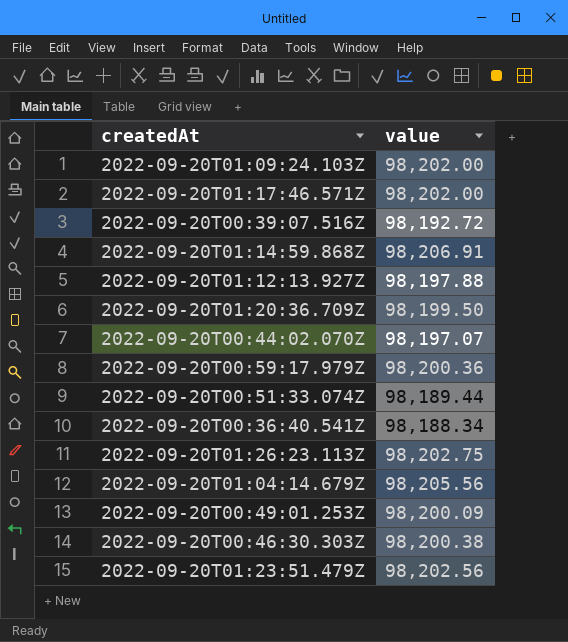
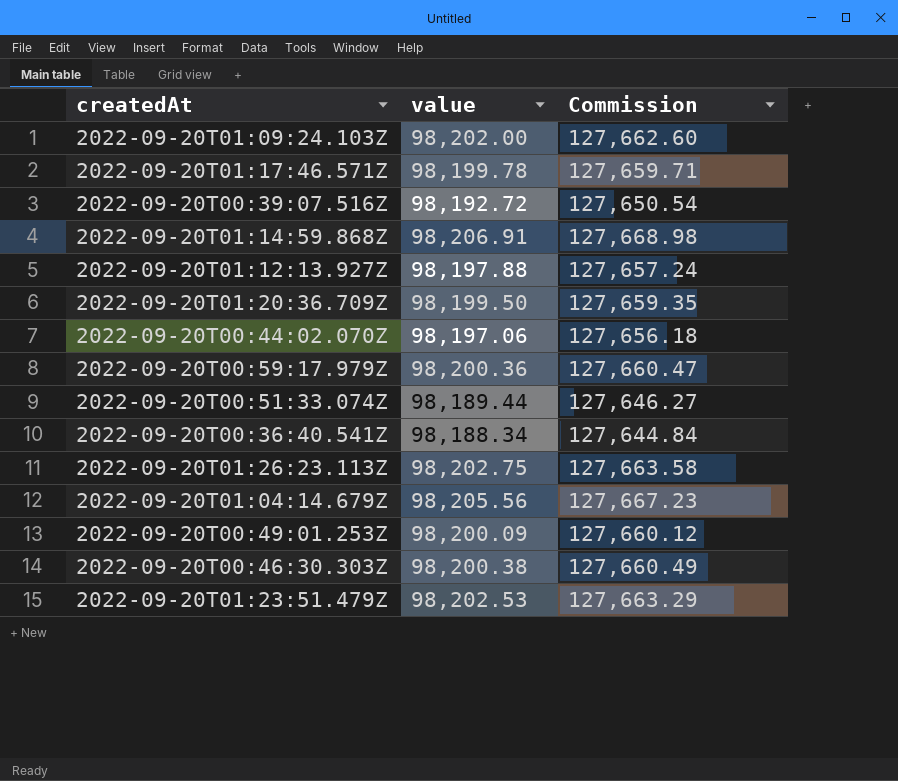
column Commission | formula: none -> [value] * 1.3
2022-09-20T01:17:46.571Z | value: 98,202.00 -> 98,199.78
2022-09-20T00:44:02.070Z | value: 98,197.07 -> 98,197.06
2022-09-20T01:23:51.479Z | value: 98,202.56 -> 98,202.53

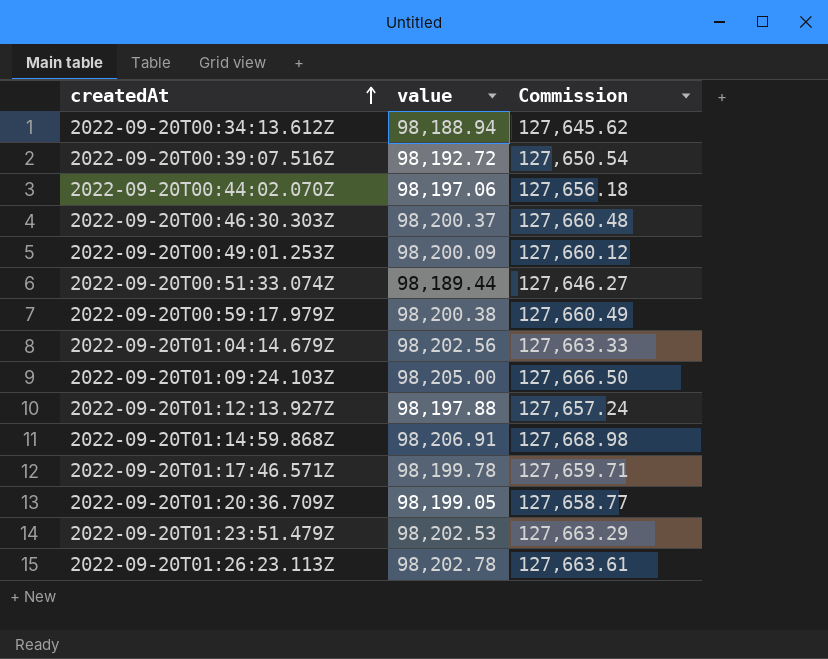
row order: none -> createdAt ascending
row 2022-09-20T00:36:40.541Z: 98,188.34 | 127,644.84 -> none
row 2022-09-20T00:34:13.612Z: none -> 98,188.94 | 127,645.62
2022-09-20T00:46:30.303Z | value: 98,200.38 -> 98,200.37
2022-09-20T00:46:30.303Z | Commission: 127,660.49 -> 127,660.48
2022-09-20T00:59:17.979Z | value: 98,200.36 -> 98,200.38
2022-09-20T00:59:17.979Z | Commission: 127,660.47 -> 127,660.49
2022-09-20T01:04:14.679Z | value: 98,205.56 -> 98,202.56
2022-09-20T01:04:14.679Z | Commission: 127,667.23 -> 127,663.33
2022-09-20T01:09:24.103Z | value: 98,202.00 -> 98,205.00
2022-09-20T01:09:24.103Z | Commission: 127,662.60 -> 127,666.50
2022-09-20T01:20:36.709Z | value: 98,199.50 -> 98,199.05
2022-09-20T01:20:36.709Z | Commission: 127,659.35 -> 127,658.77
2022-09-20T01:26:23.113Z | value: 98,202.75 -> 98,202.78
2022-09-20T01:26:23.113Z | Commission: 127,663.58 -> 127,663.61

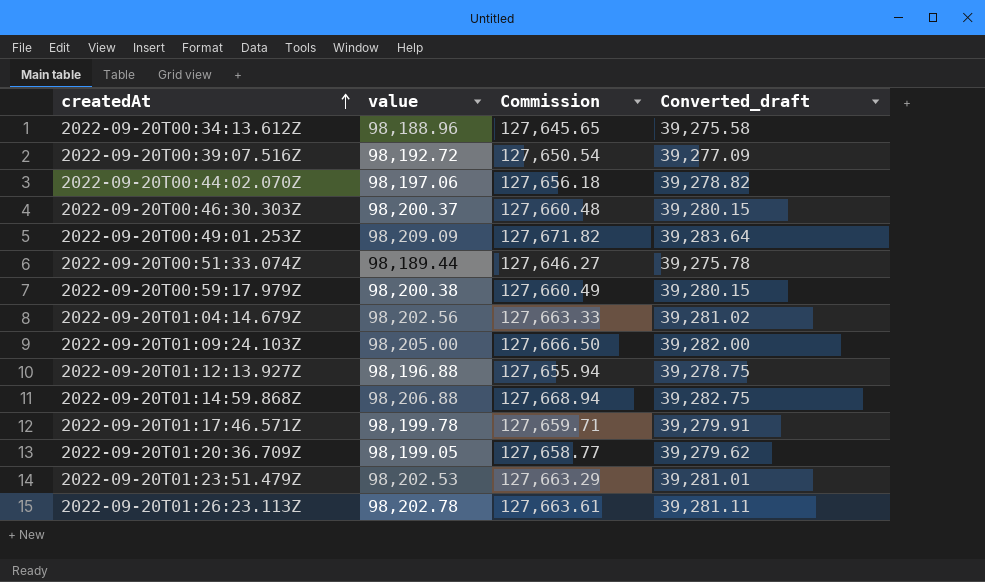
column Converted_draft | formula: none -> [value] * 0.4
2022-09-20T00:34:13.612Z | value: 98,188.94 -> 98,188.96
2022-09-20T00:34:13.612Z | Commission: 127,645.62 -> 127,645.65
2022-09-20T00:49:01.253Z | value: 98,200.09 -> 98,209.09
2022-09-20T00:49:01.253Z | Commission: 127,660.12 -> 127,671.82
2022-09-20T01:12:13.927Z | value: 98,197.88 -> 98,196.88
2022-09-20T01:12:13.927Z | Commission: 127,657.24 -> 127,655.94
2022-09-20T01:14:59.868Z | value: 98,206.91 -> 98,206.88
2022-09-20T01:14:59.868Z | Commission: 127,668.98 -> 127,668.94

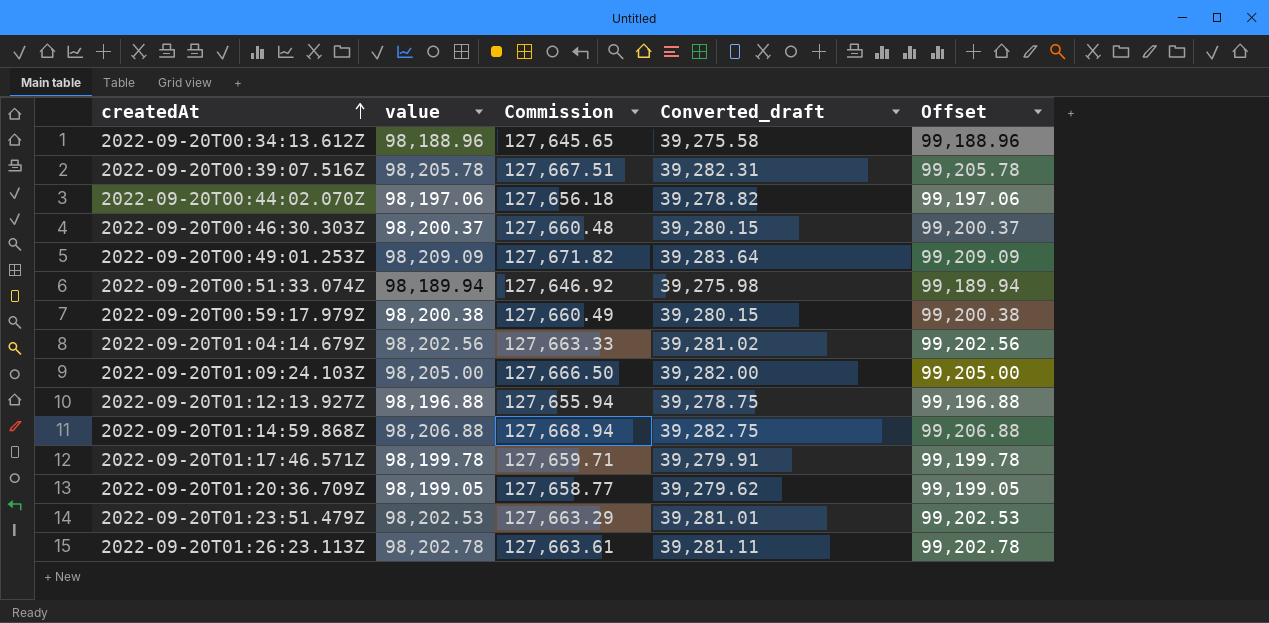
column Offset | formula: none -> [value] + 1000
2022-09-20T00:39:07.516Z | value: 98,192.72 -> 98,205.78
2022-09-20T00:39:07.516Z | Commission: 127,650.54 -> 127,667.51
2022-09-20T00:39:07.516Z | Converted_draft: 39,277.09 -> 39,282.31
2022-09-20T00:51:33.074Z | value: 98,189.44 -> 98,189.94
2022-09-20T00:51:33.074Z | Commission: 127,646.27 -> 127,646.92
2022-09-20T00:51:33.074Z | Converted_draft: 39,275.78 -> 39,275.98

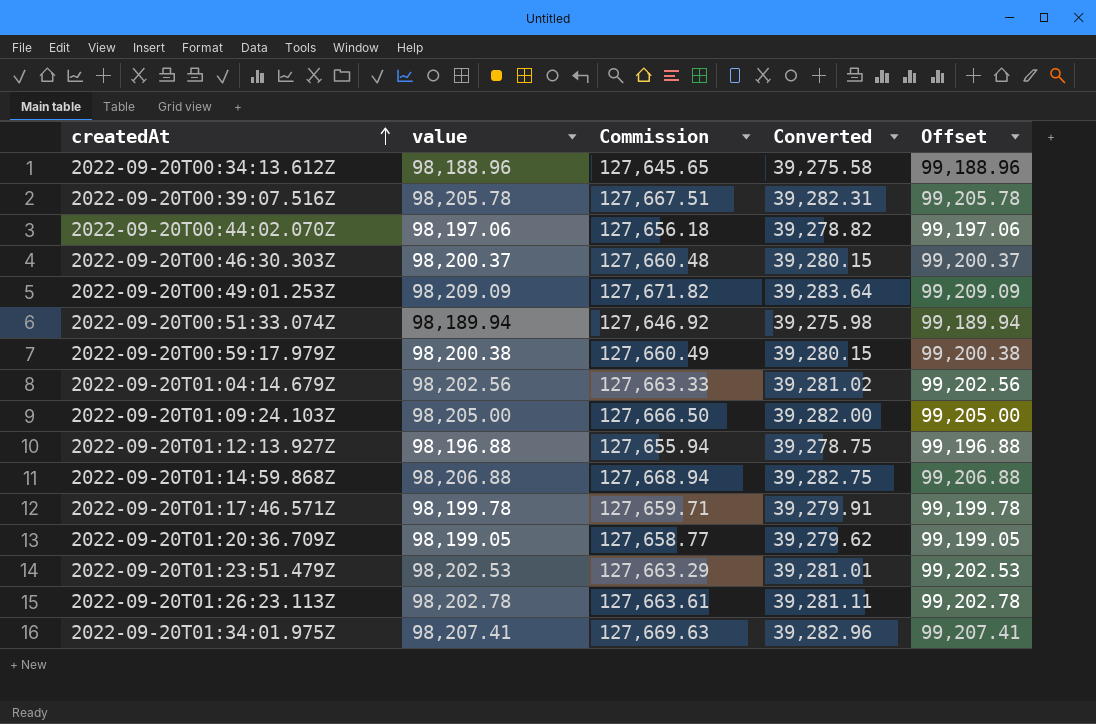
column name: Converted_draft -> Converted
row 2022-09-20T01:34:01.975Z: none -> 98,207.41 | 127,669.63 | 39,282.96 | 99,207.41

